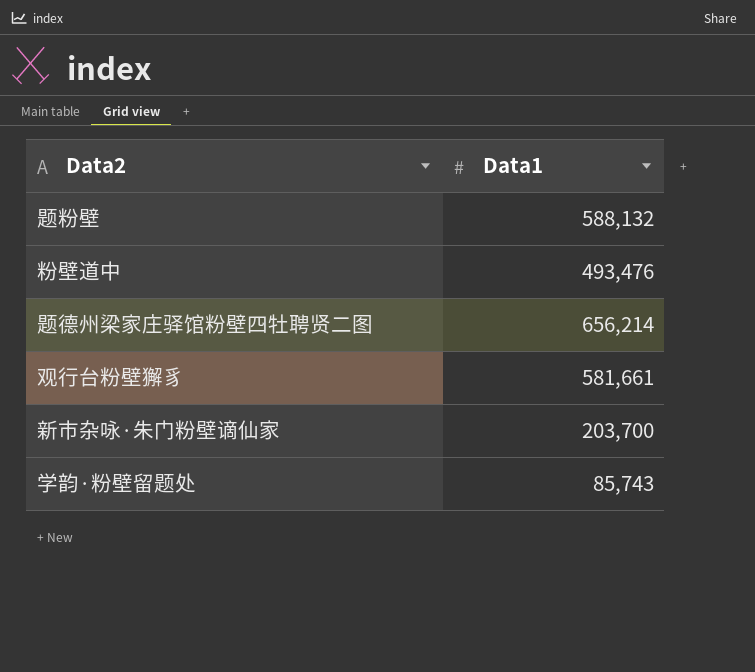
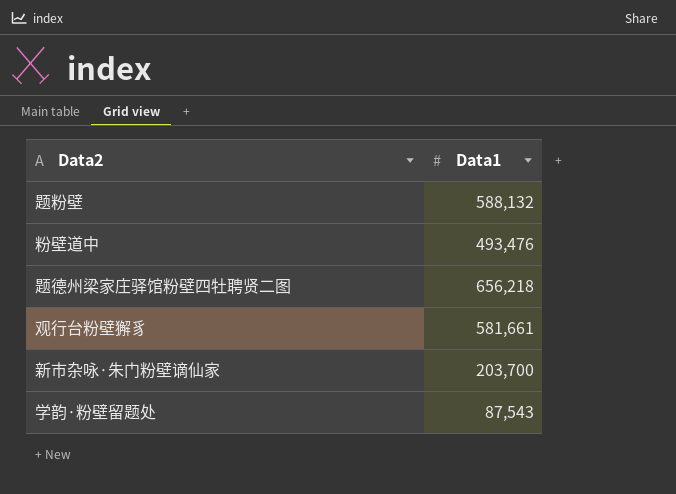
题德州梁家庄驿馆粉壁四牡聘贤二图 | Data1: 656,214 -> 656,218
学韵·粉壁留题处 | Data1: 85,743 -> 87,543

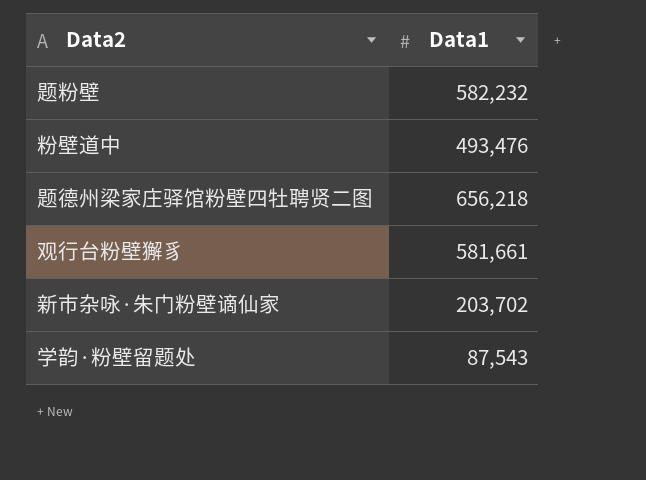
题粉壁 | Data1: 588,132 -> 582,232
新市杂咏·朱门粉壁谪仙家 | Data1: 203,700 -> 203,702

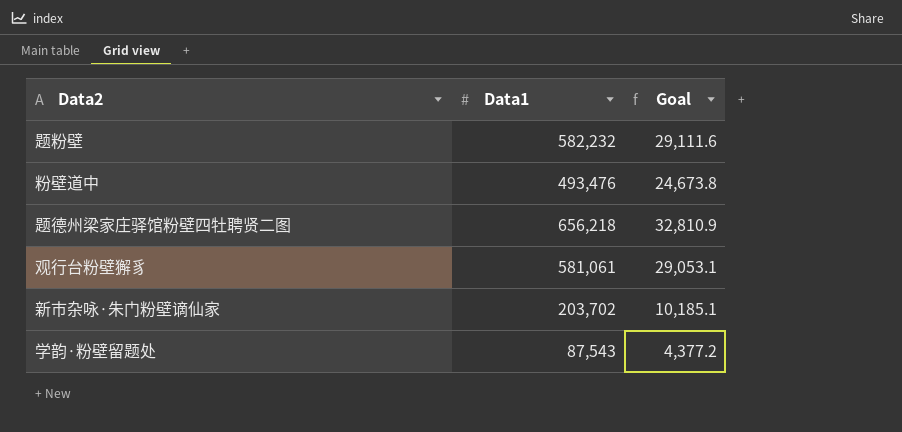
column Goal | formula: none -> [Data1] * 0.05
观行台粉壁獬豸 | Data1: 581,661 -> 581,061

